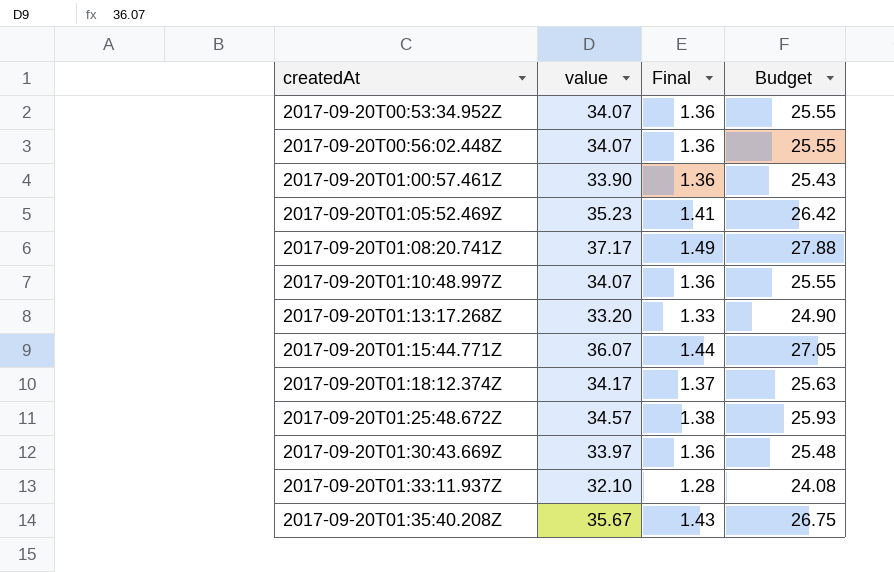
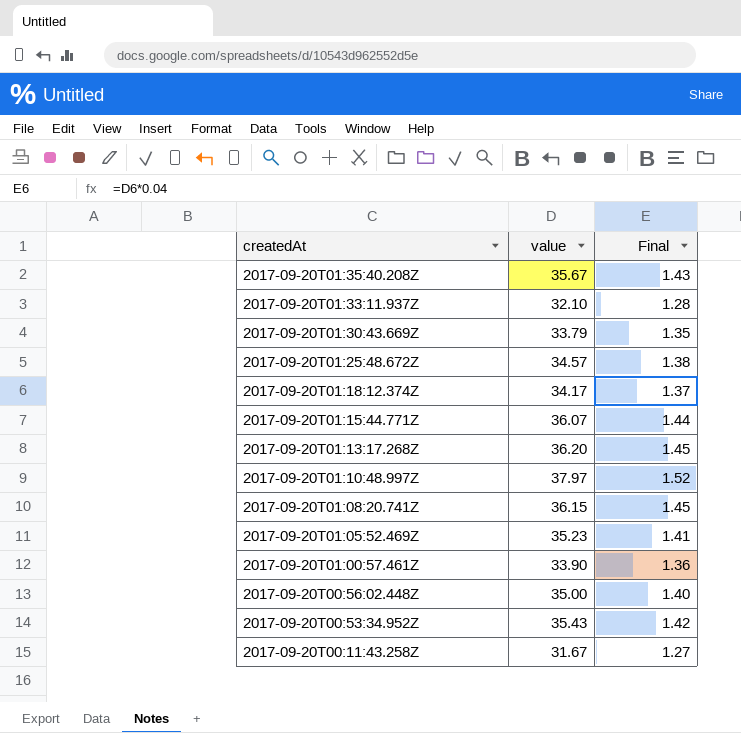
row order: createdAt ascending -> createdAt descending
column Budget | formula: [value] * 0.75 -> none
2017-09-20T01:30:43.669Z | value: 33.97 -> 33.79
2017-09-20T01:30:43.669Z | Final: 1.36 -> 1.35
2017-09-20T01:13:17.268Z | value: 33.20 -> 36.20
2017-09-20T01:13:17.268Z | Final: 1.33 -> 1.45
2017-09-20T01:10:48.997Z | value: 34.07 -> 37.97
2017-09-20T01:10:48.997Z | Final: 1.36 -> 1.52
2017-09-20T01:08:20.741Z | value: 37.17 -> 36.15
2017-09-20T01:08:20.741Z | Final: 1.49 -> 1.45
2017-09-20T00:56:02.448Z | value: 34.07 -> 35.00
2017-09-20T00:56:02.448Z | Final: 1.36 -> 1.40
2017-09-20T00:53:34.952Z | value: 34.07 -> 35.43
2017-09-20T00:53:34.952Z | Final: 1.36 -> 1.42
row 2017-09-20T00:11:43.258Z: none -> 31.67 | 1.27

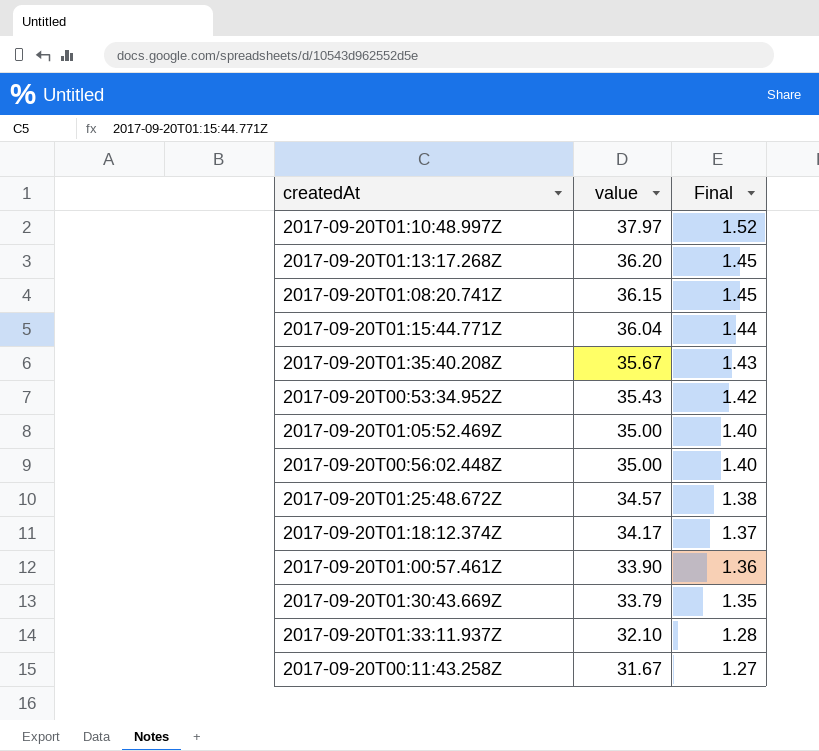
row order: createdAt descending -> value descending
2017-09-20T01:15:44.771Z | value: 36.07 -> 36.04
2017-09-20T01:05:52.469Z | value: 35.23 -> 35.00
2017-09-20T01:05:52.469Z | Final: 1.41 -> 1.40

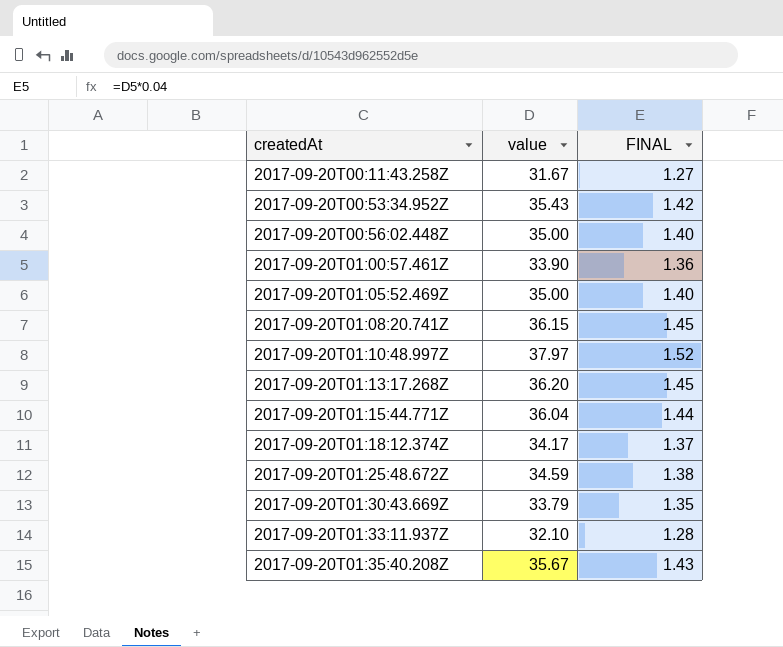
row order: value descending -> createdAt ascending
column name: Final -> FINAL
2017-09-20T01:25:48.672Z | value: 34.57 -> 34.59

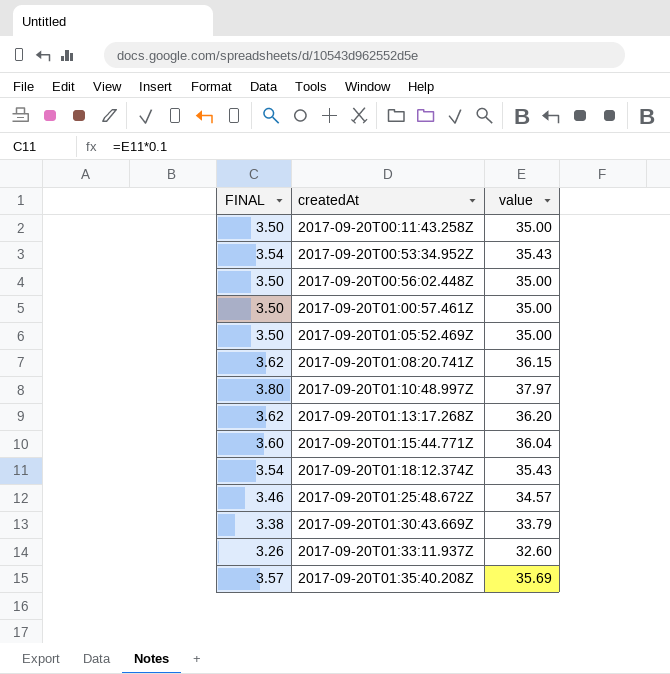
column FINAL | formula: [value] * 0.04 -> [value] * 0.1
column FINAL | position: 3 -> 1
2017-09-20T00:11:43.258Z | value: 31.67 -> 35.00
2017-09-20T01:00:57.461Z | value: 33.90 -> 35.00
2017-09-20T01:18:12.374Z | value: 34.17 -> 35.43
2017-09-20T01:25:48.672Z | value: 34.59 -> 34.57
2017-09-20T01:33:11.937Z | value: 32.10 -> 32.60
2017-09-20T01:35:40.208Z | value: 35.67 -> 35.69

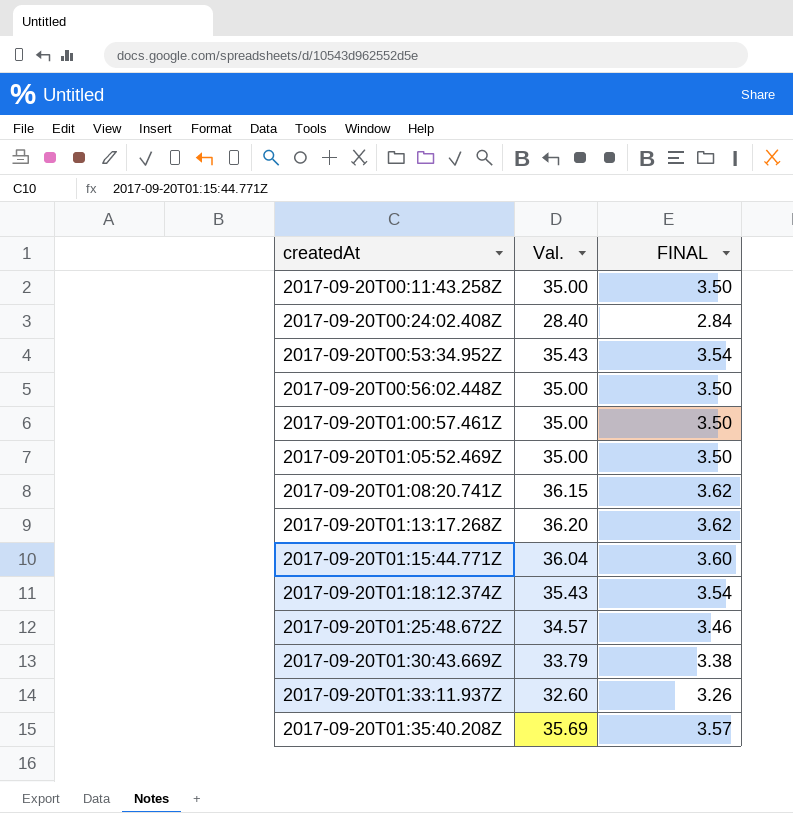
column name: value -> Val.
column FINAL | position: 1 -> 3
row 2017-09-20T01:10:48.997Z: 3.80 | 37.97 -> none
row 2017-09-20T00:24:02.408Z: none -> 28.40 | 2.84

